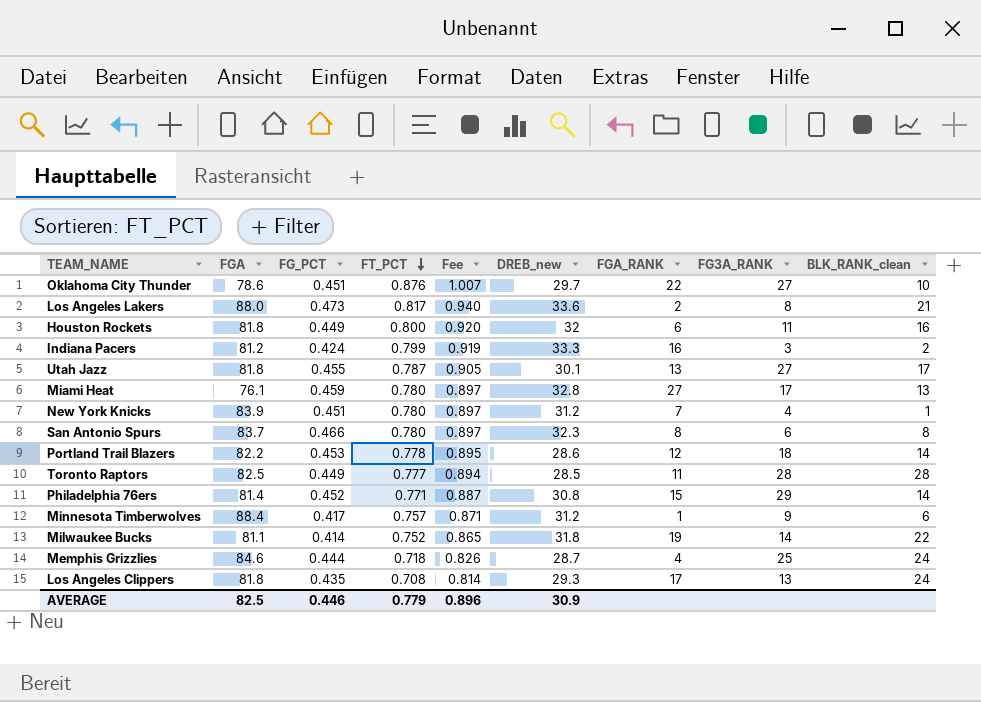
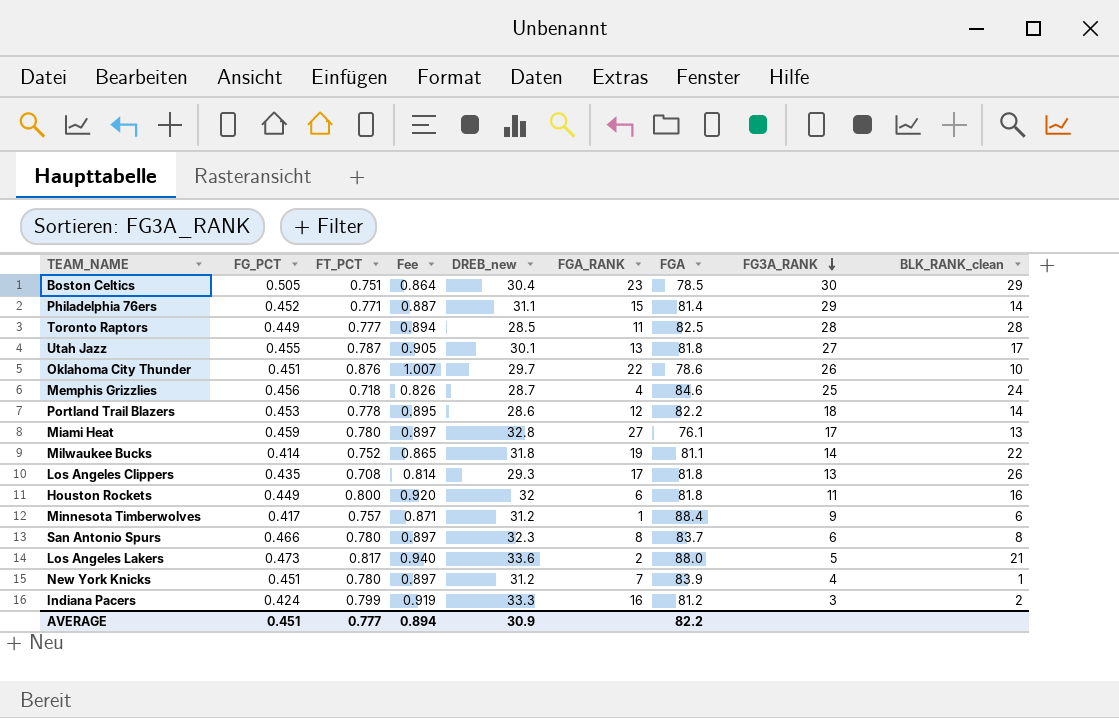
row order: FT_PCT descending -> FG3A_RANK descending
column FGA | position: 2 -> 7
row Boston Celtics: none -> 0.505 | 0.751 | 0.864 | 30.4 | 23 | 78.5 | 30 | 29
Philadelphia 76ers | DREB_new: 30.8 -> 31.1
Oklahoma City Thunder | FG3A_RANK: 27 -> 26
Memphis Grizzlies | FG_PCT: 0.444 -> 0.456
Los Angeles Clippers | BLK_RANK_clean: 24 -> 26
Los Angeles Lakers | FG3A_RANK: 8 -> 5
AVERAGE | FG_PCT: 0.446 -> 0.451
AVERAGE | FT_PCT: 0.779 -> 0.777
AVERAGE | Fee: 0.896 -> 0.894
AVERAGE | FGA: 82.5 -> 82.2

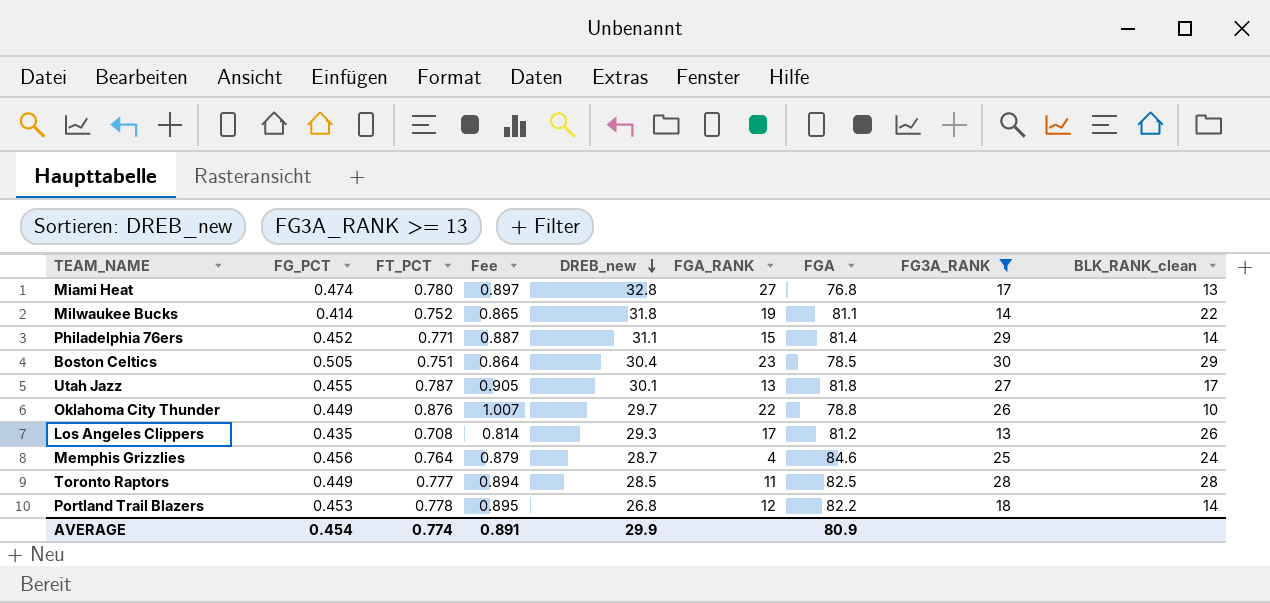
filter: none -> FG3A_RANK >= 13
row order: FG3A_RANK descending -> DREB_new descending
Miami Heat | FG_PCT: 0.459 -> 0.474
Miami Heat | FGA: 76.1 -> 76.8
Oklahoma City Thunder | FG_PCT: 0.451 -> 0.449
Oklahoma City Thunder | FGA: 78.6 -> 78.8
Los Angeles Clippers | FGA: 81.8 -> 81.2
Memphis Grizzlies | FT_PCT: 0.718 -> 0.764
Memphis Grizzlies | Fee: 0.826 -> 0.879
Portland Trail Blazers | DREB_new: 28.6 -> 26.8
AVERAGE | FG_PCT: 0.451 -> 0.454
AVERAGE | FT_PCT: 0.777 -> 0.774
AVERAGE | Fee: 0.894 -> 0.891
AVERAGE | DREB_new: 30.9 -> 29.9
AVERAGE | FGA: 82.2 -> 80.9

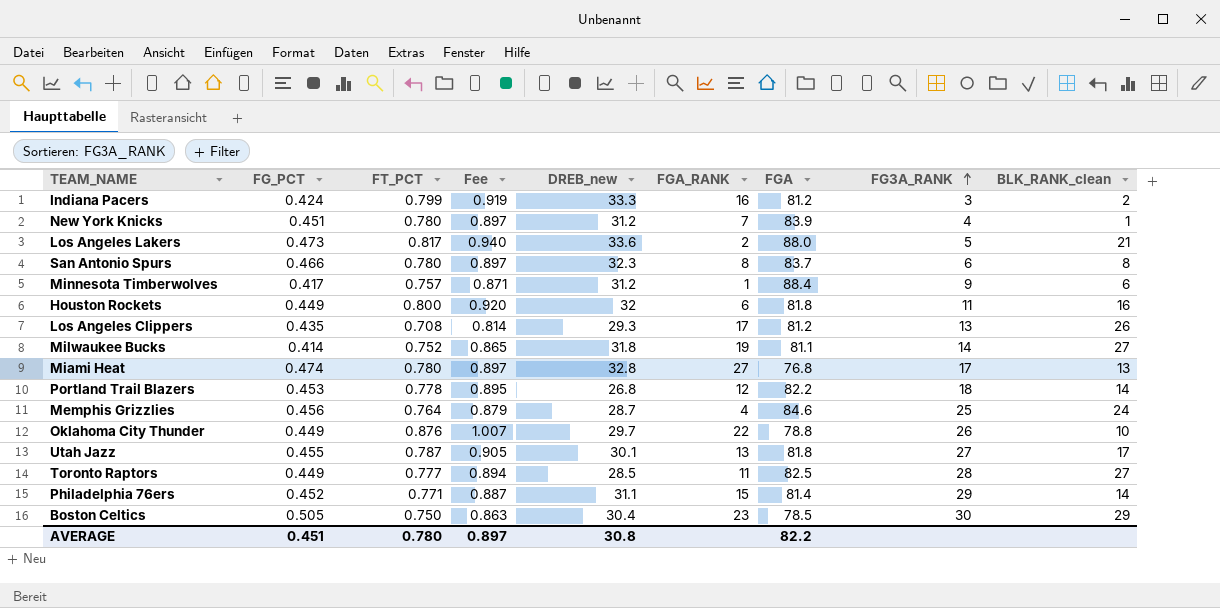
filter: FG3A_RANK >= 13 -> none
row order: DREB_new descending -> FG3A_RANK ascending
Milwaukee Bucks | BLK_RANK_clean: 22 -> 27
Toronto Raptors | BLK_RANK_clean: 28 -> 27
Boston Celtics | FT_PCT: 0.751 -> 0.750
Boston Celtics | Fee: 0.864 -> 0.863
AVERAGE | FG_PCT: 0.454 -> 0.451
AVERAGE | FT_PCT: 0.774 -> 0.780
AVERAGE | Fee: 0.891 -> 0.897
AVERAGE | DREB_new: 29.9 -> 30.8
AVERAGE | FGA: 80.9 -> 82.2

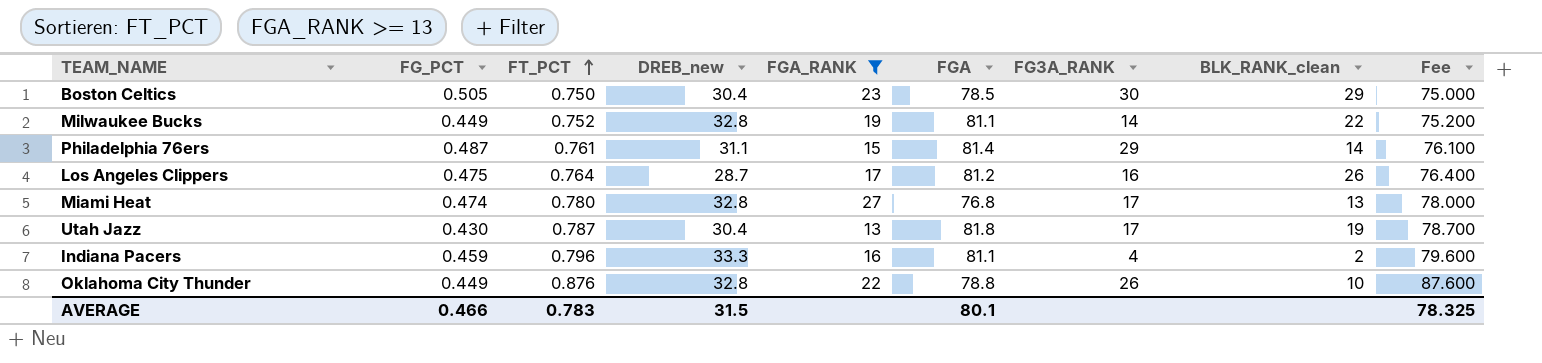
filter: none -> FGA_RANK >= 13
row order: FG3A_RANK ascending -> FT_PCT ascending
column Fee | formula: [FT_PCT] * 1.15 -> [FT_PCT] * 100
column Fee | position: 4 -> 9
Milwaukee Bucks | FG_PCT: 0.414 -> 0.449
Milwaukee Bucks | DREB_new: 31.8 -> 32.8
Milwaukee Bucks | BLK_RANK_clean: 27 -> 22
Philadelphia 76ers | FG_PCT: 0.452 -> 0.487
Philadelphia 76ers | FT_PCT: 0.771 -> 0.761
Los Angeles Clippers | FG_PCT: 0.435 -> 0.475
Los Angeles Clippers | FT_PCT: 0.708 -> 0.764
Los Angeles Clippers | DREB_new: 29.3 -> 28.7
Los Angeles Clippers | FG3A_RANK: 13 -> 16
Utah Jazz | FG_PCT: 0.455 -> 0.430
Utah Jazz | DREB_new: 30.1 -> 30.4
Utah Jazz | FG3A_RANK: 27 -> 17
Utah Jazz | BLK_RANK_clean: 17 -> 19
Indiana Pacers | FG_PCT: 0.424 -> 0.459
Indiana Pacers | FT_PCT: 0.799 -> 0.796
Indiana Pacers | FGA: 81.2 -> 81.1
Indiana Pacers | FG3A_RANK: 3 -> 4
Oklahoma City Thunder | DREB_new: 29.7 -> 32.8
AVERAGE | FG_PCT: 0.451 -> 0.466
AVERAGE | FT_PCT: 0.780 -> 0.783
AVERAGE | DREB_new: 30.8 -> 31.5
AVERAGE | FGA: 82.2 -> 80.1
AVERAGE | Fee: 0.897 -> 78.325

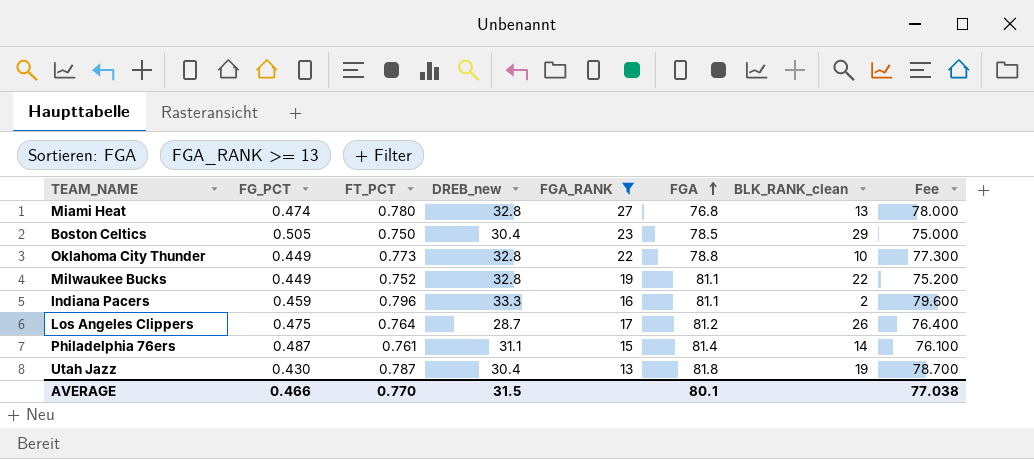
row order: FT_PCT ascending -> FGA ascending
column FG3A_RANK | position: 7 -> none
Oklahoma City Thunder | FT_PCT: 0.876 -> 0.773
Oklahoma City Thunder | Fee: 87.600 -> 77.300
AVERAGE | FT_PCT: 0.783 -> 0.770
AVERAGE | Fee: 78.325 -> 77.038

